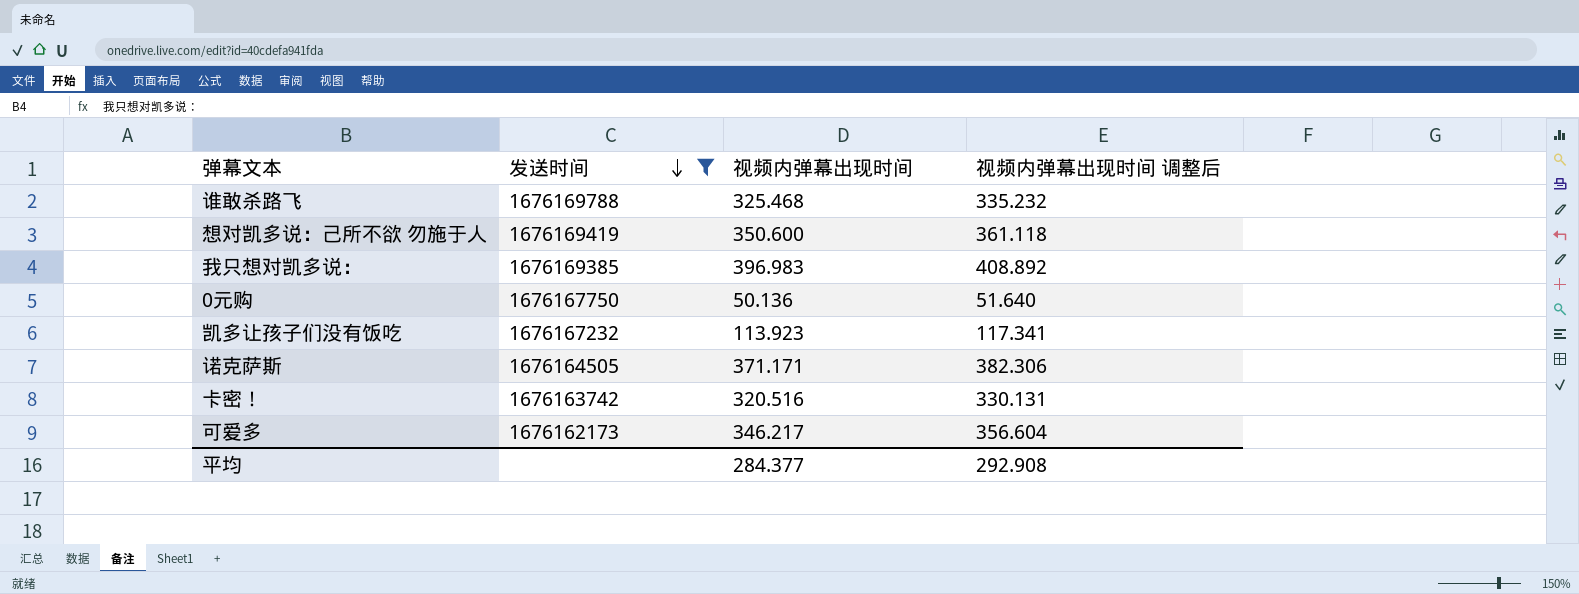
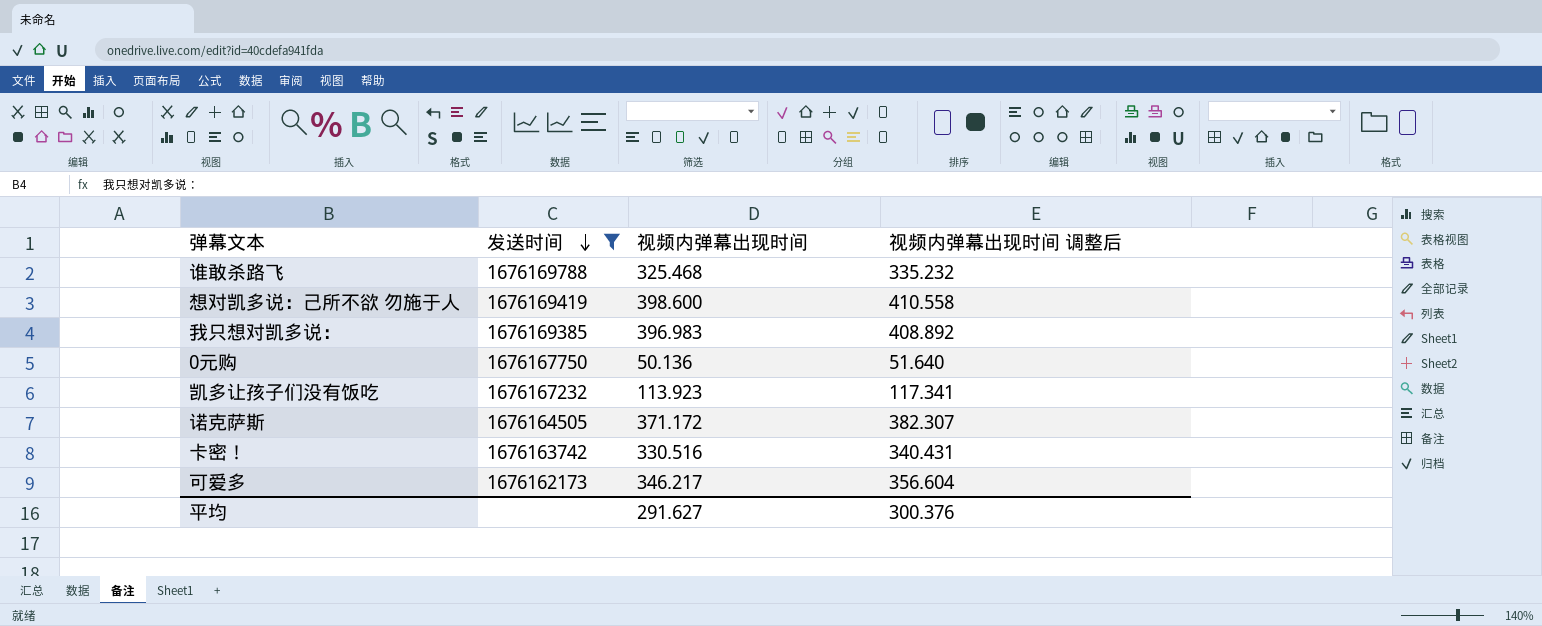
想对凯多说：己所不欲 勿施于人 | 视频内弹幕出现时间: 350.600 -> 398.600
想对凯多说：己所不欲 勿施于人 | 视频内弹幕出现时间 调整后: 361.118 -> 410.558
诺克萨斯 | 视频内弹幕出现时间: 371.171 -> 371.172
诺克萨斯 | 视频内弹幕出现时间 调整后: 382.306 -> 382.307
卡密！ | 视频内弹幕出现时间: 320.516 -> 330.516
卡密！ | 视频内弹幕出现时间 调整后: 330.131 -> 340.431
平均 | 视频内弹幕出现时间: 284.377 -> 291.627
平均 | 视频内弹幕出现时间 调整后: 292.908 -> 300.376

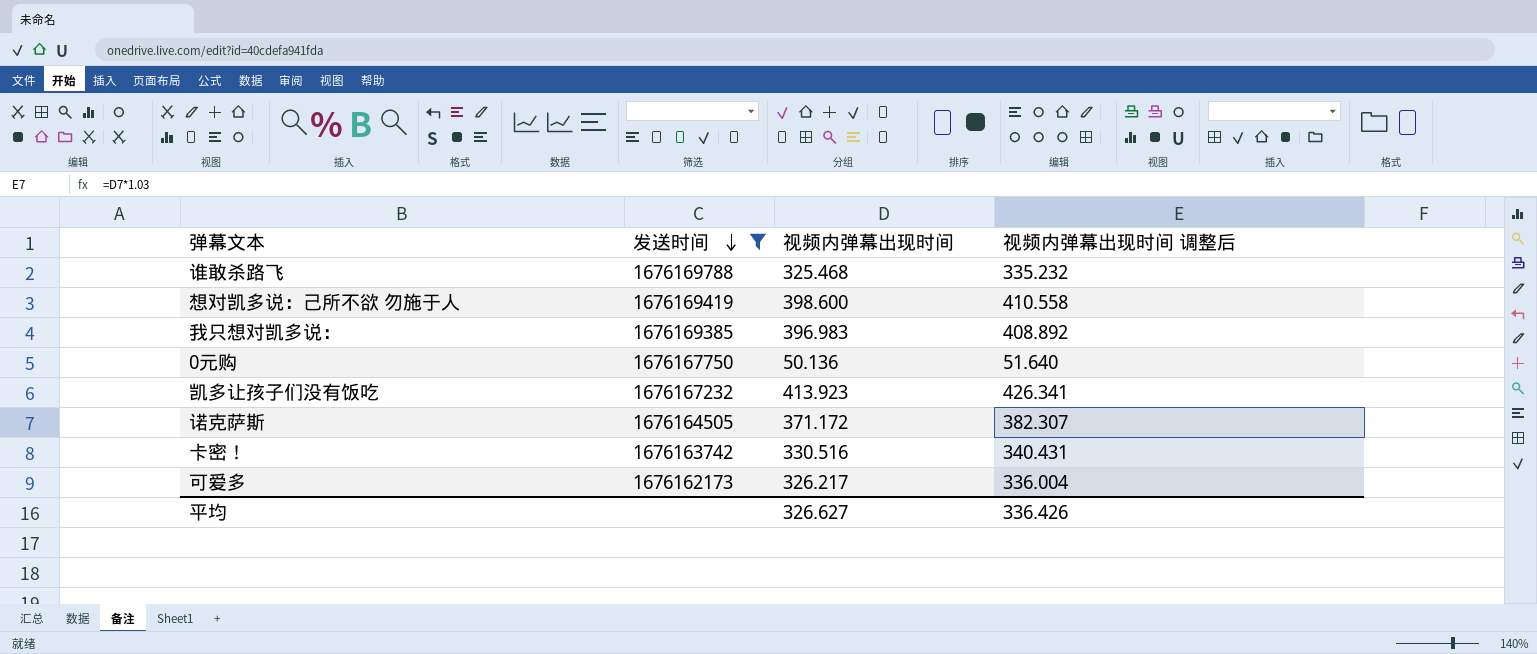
凯多让孩子们没有饭吃 | 视频内弹幕出现时间: 113.923 -> 413.923
凯多让孩子们没有饭吃 | 视频内弹幕出现时间 调整后: 117.341 -> 426.341
可爱多 | 视频内弹幕出现时间: 346.217 -> 326.217
可爱多 | 视频内弹幕出现时间 调整后: 356.604 -> 336.004
平均 | 视频内弹幕出现时间: 291.627 -> 326.627
平均 | 视频内弹幕出现时间 调整后: 300.376 -> 336.426

